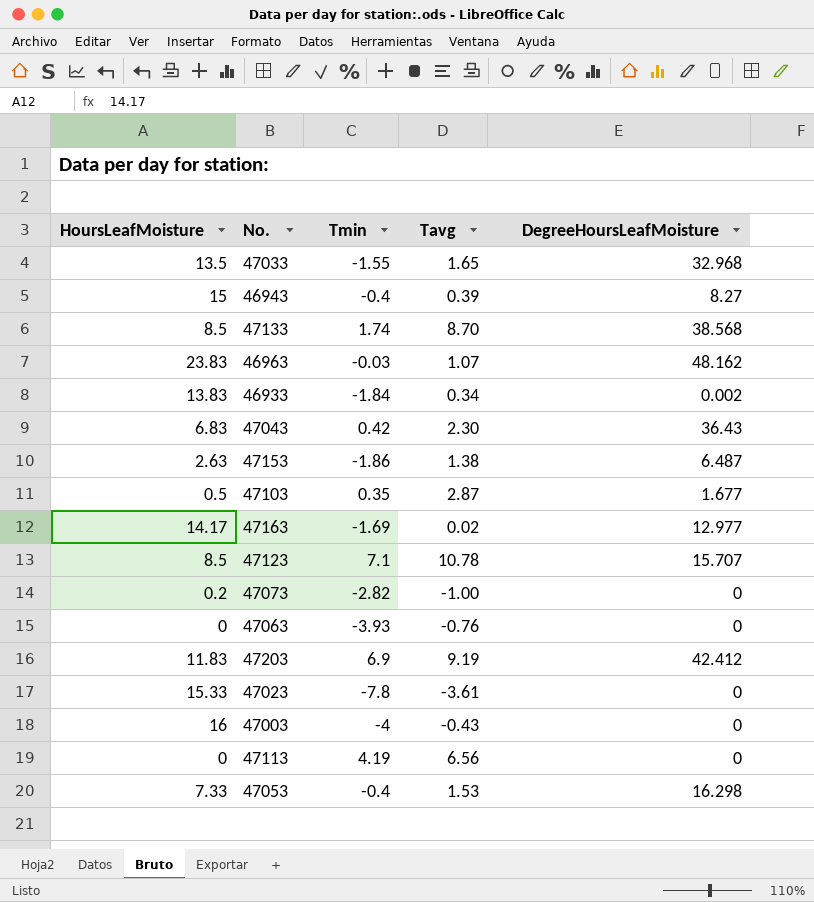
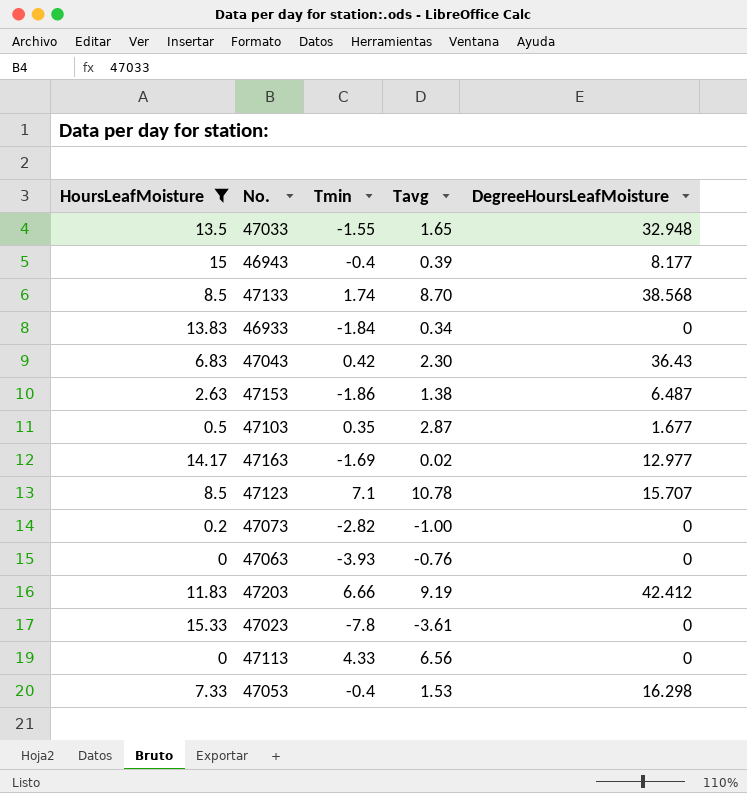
filter: none -> HoursLeafMoisture <= 15.33
47033 | DegreeHoursLeafMoisture: 32.968 -> 32.948
46943 | DegreeHoursLeafMoisture: 8.27 -> 8.177
46933 | DegreeHoursLeafMoisture: 0.002 -> 0
47203 | Tmin: 6.9 -> 6.66
47113 | Tmin: 4.19 -> 4.33

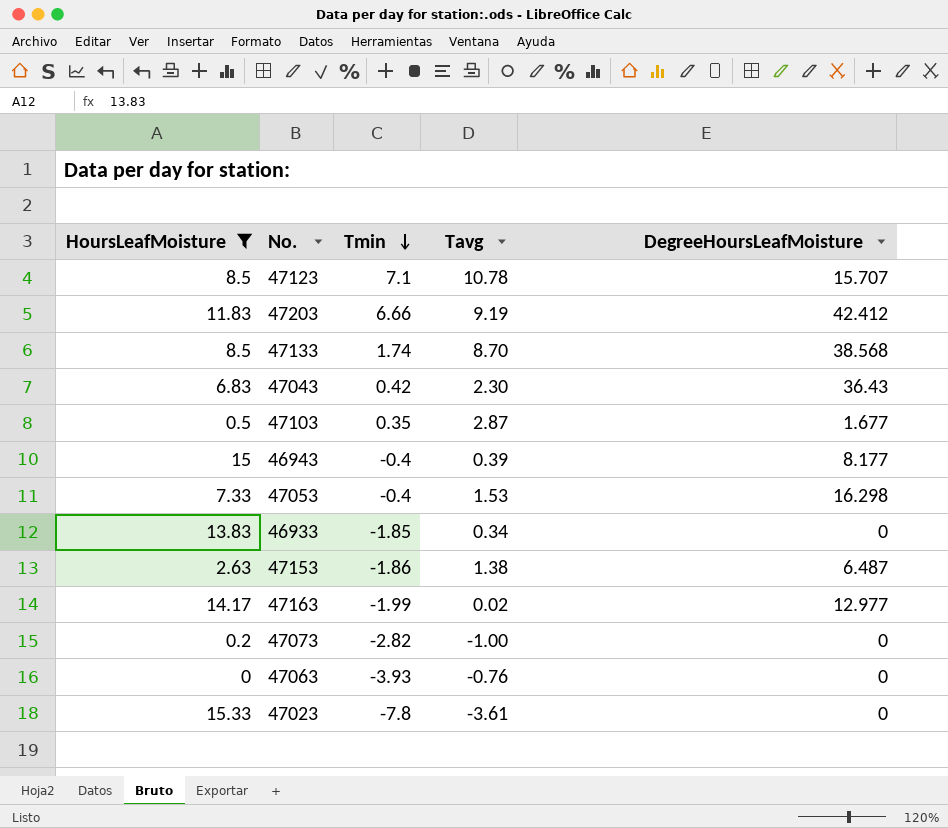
row order: none -> Tmin descending
row 47033: 13.5 | -1.55 | 1.65 | 32.948 -> none
row 47113: 0 | 4.33 | 6.56 | 0 -> none
46933 | Tmin: -1.84 -> -1.85
47163 | Tmin: -1.69 -> -1.99

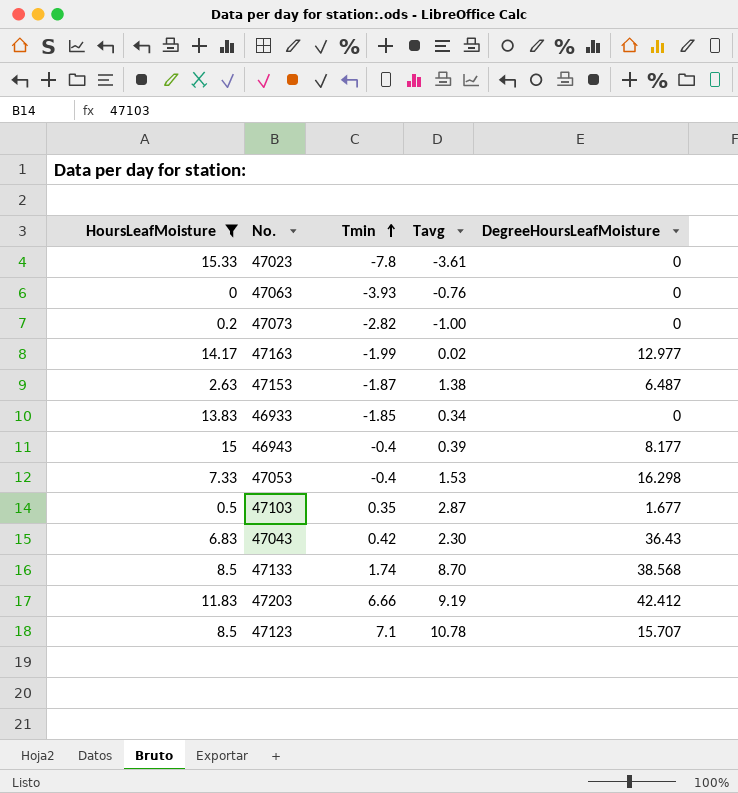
row order: Tmin descending -> Tmin ascending
47153 | Tmin: -1.86 -> -1.87

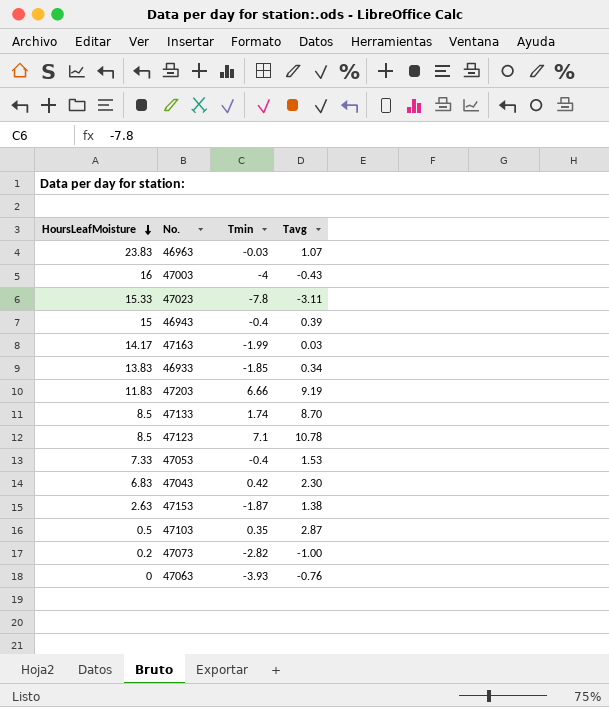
filter: HoursLeafMoisture <= 15.33 -> none
row order: Tmin ascending -> HoursLeafMoisture descending
column DegreeHoursLeafMoisture | position: 5 -> none
47023 | Tavg: -3.61 -> -3.11
47163 | Tavg: 0.02 -> 0.03

